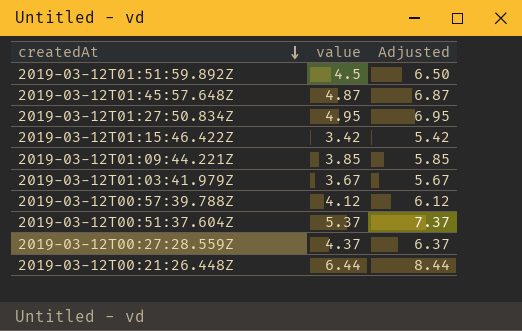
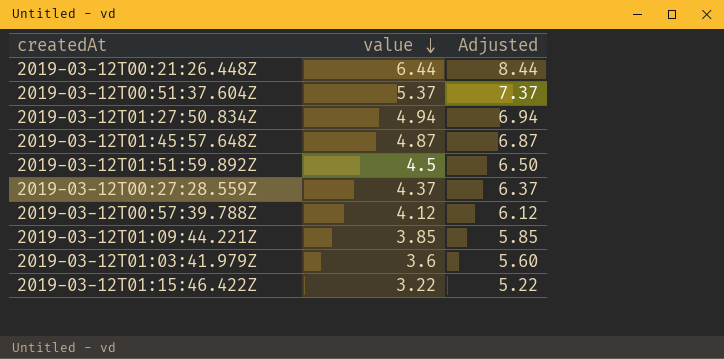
row order: createdAt descending -> value descending
2019-03-12T01:27:50.834Z | value: 4.95 -> 4.94
2019-03-12T01:27:50.834Z | Adjusted: 6.95 -> 6.94
2019-03-12T01:03:41.979Z | value: 3.67 -> 3.6
2019-03-12T01:03:41.979Z | Adjusted: 5.67 -> 5.60
2019-03-12T01:15:46.422Z | value: 3.42 -> 3.22
2019-03-12T01:15:46.422Z | Adjusted: 5.42 -> 5.22

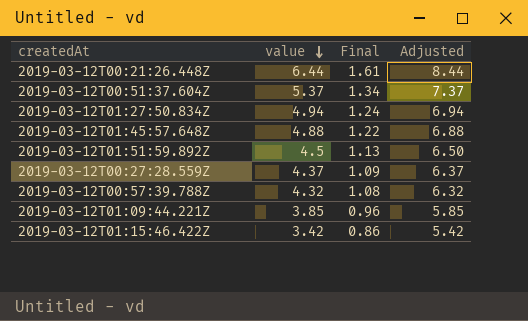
column Final | formula: none -> [value] * 0.25
row 2019-03-12T01:03:41.979Z: 3.6 | 5.60 -> none
2019-03-12T01:45:57.648Z | value: 4.87 -> 4.88
2019-03-12T01:45:57.648Z | Adjusted: 6.87 -> 6.88
2019-03-12T00:57:39.788Z | value: 4.12 -> 4.32
2019-03-12T00:57:39.788Z | Adjusted: 6.12 -> 6.32
2019-03-12T01:15:46.422Z | value: 3.22 -> 3.42
2019-03-12T01:15:46.422Z | Adjusted: 5.22 -> 5.42

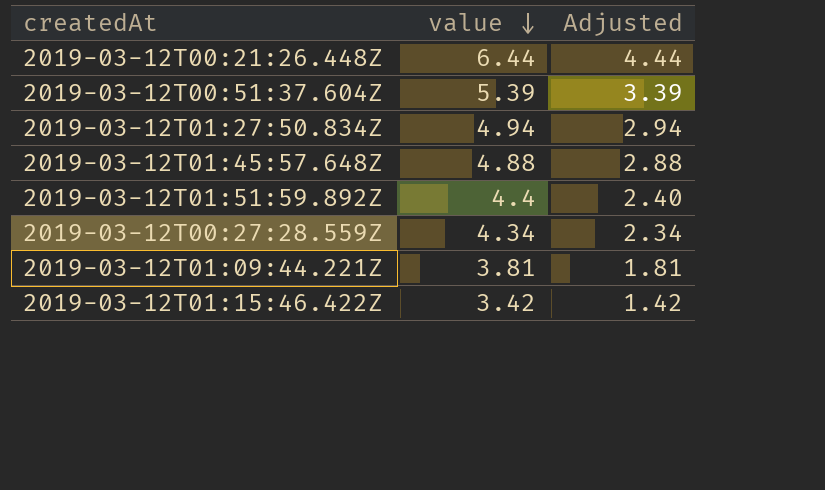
column Final | formula: [value] * 0.25 -> none
column Adjusted | formula: [value] + 2 -> [value] - 2
row 2019-03-12T00:57:39.788Z: 4.32 | 1.08 | 6.32 -> none
2019-03-12T00:51:37.604Z | value: 5.37 -> 5.39
2019-03-12T01:51:59.892Z | value: 4.5 -> 4.4
2019-03-12T00:27:28.559Z | value: 4.37 -> 4.34
2019-03-12T01:09:44.221Z | value: 3.85 -> 3.81

